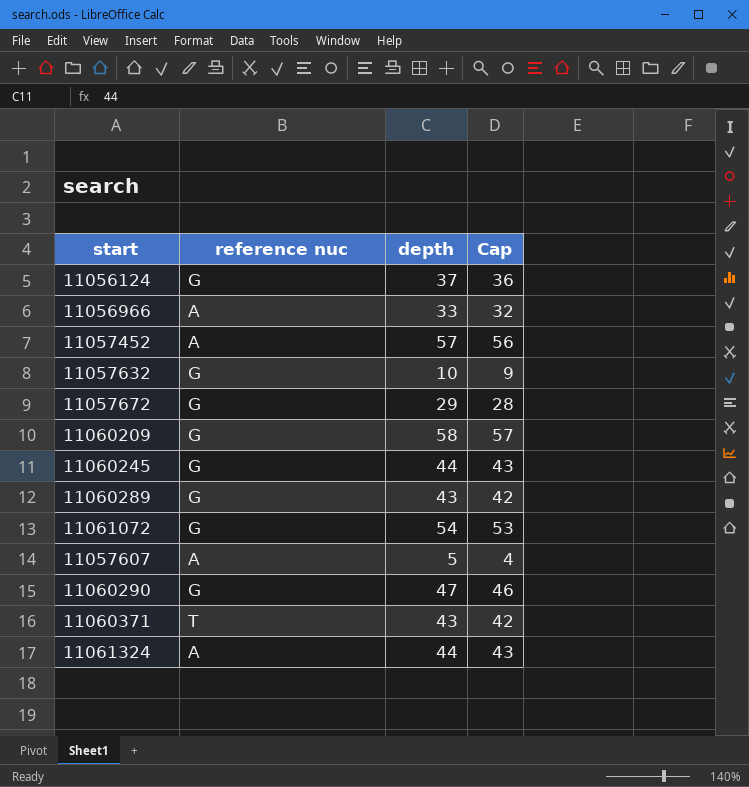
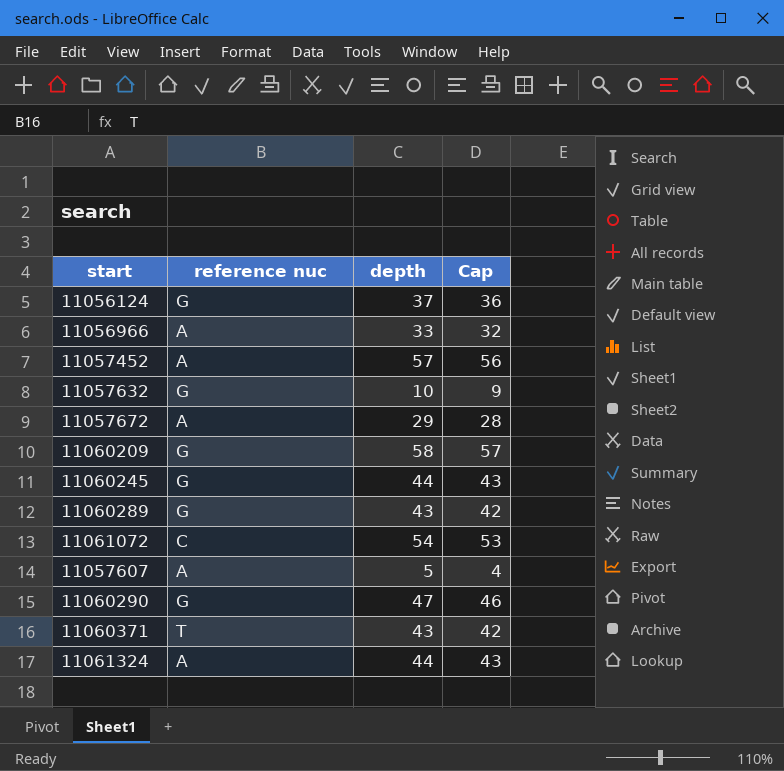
11057672 | reference nuc: G -> A
11061072 | reference nuc: G -> C

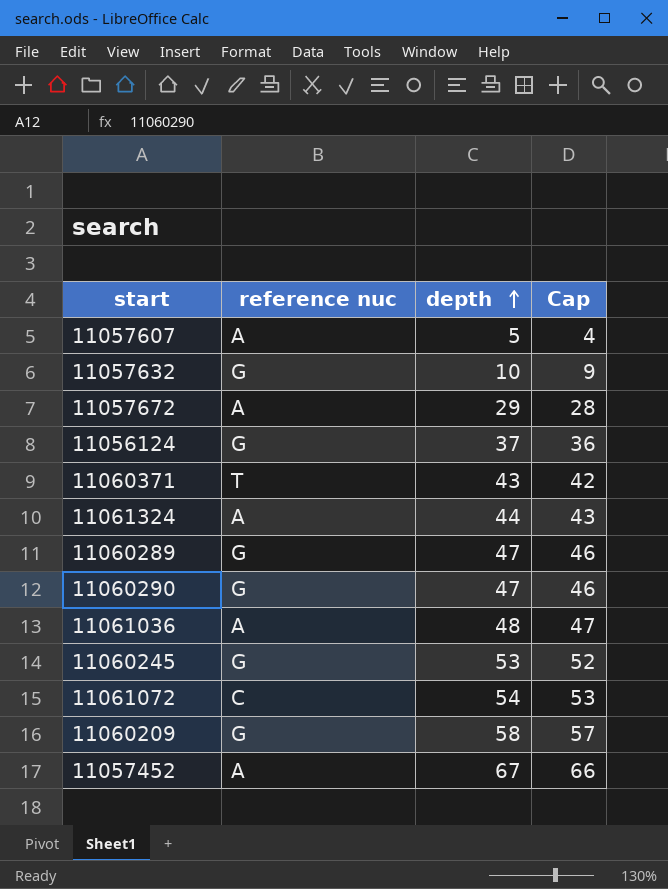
row order: none -> depth ascending
row 11056966: A | 33 | 32 -> none
11060289 | depth: 43 -> 47
11060289 | Cap: 42 -> 46
row 11061036: none -> A | 48 | 47
11060245 | depth: 44 -> 53
11060245 | Cap: 43 -> 52
11057452 | depth: 57 -> 67
11057452 | Cap: 56 -> 66

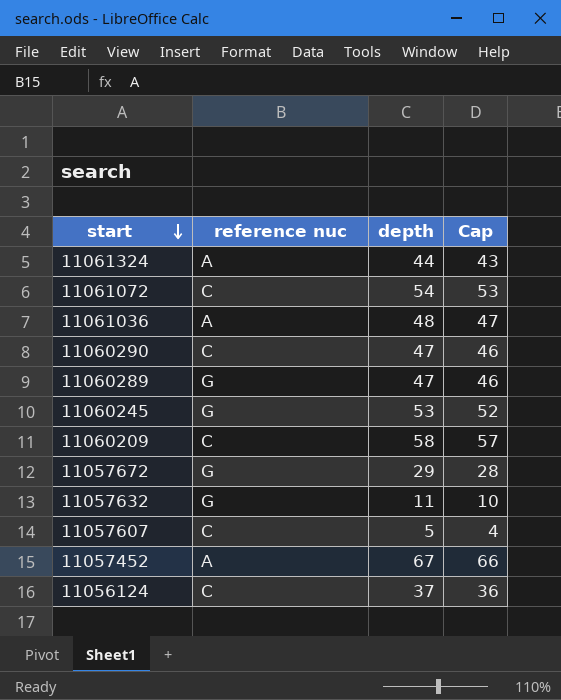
row order: depth ascending -> start descending
row 11060371: T | 43 | 42 -> none
11060290 | reference nuc: G -> C
11060209 | reference nuc: G -> C
11057672 | reference nuc: A -> G
11057632 | depth: 10 -> 11
11057632 | Cap: 9 -> 10
11057607 | reference nuc: A -> C
11056124 | reference nuc: G -> C

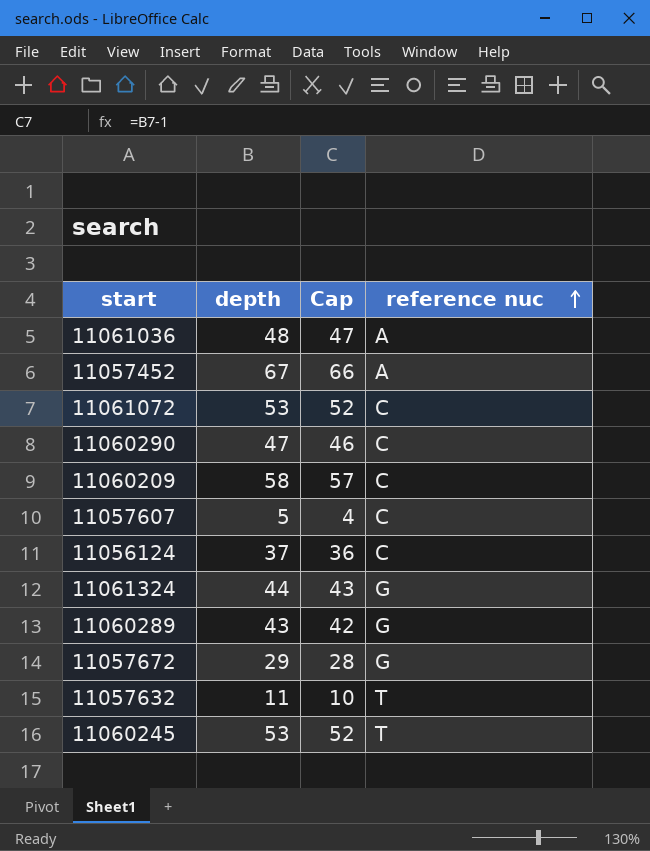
row order: start descending -> reference nuc ascending
column reference nuc | position: 2 -> 4
11061072 | depth: 54 -> 53
11061072 | Cap: 53 -> 52
11061324 | reference nuc: A -> G
11060289 | depth: 47 -> 43
11060289 | Cap: 46 -> 42
11057632 | reference nuc: G -> T
11060245 | reference nuc: G -> T

